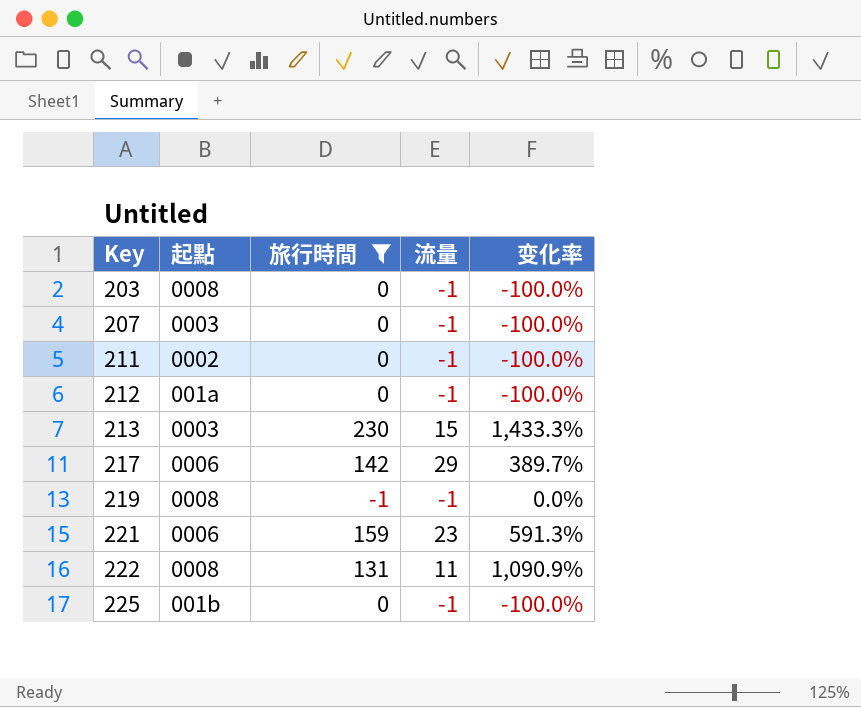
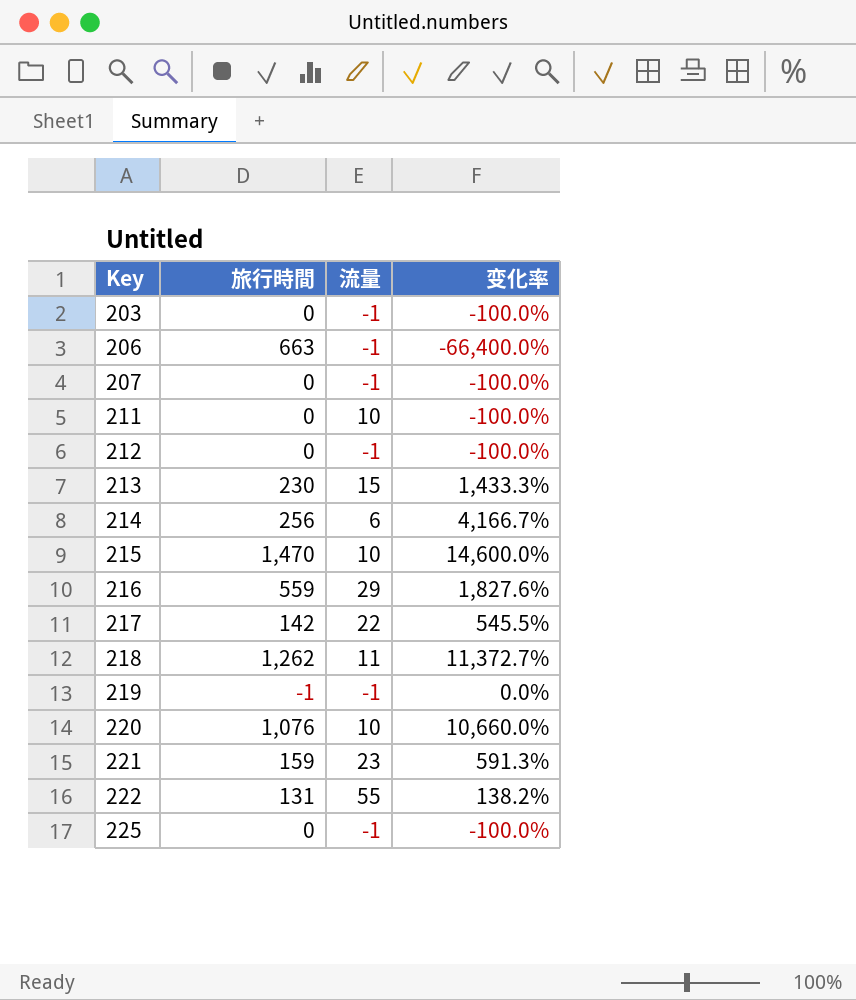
filter: 旅行時間 <= 230 -> none
column 起點 | position: 2 -> none
211 | 流量: -1 -> 10
217 | 流量: 29 -> 22
217 | 变化率: 389.7% -> 545.5%
222 | 流量: 11 -> 55
222 | 变化率: 1,090.9% -> 138.2%

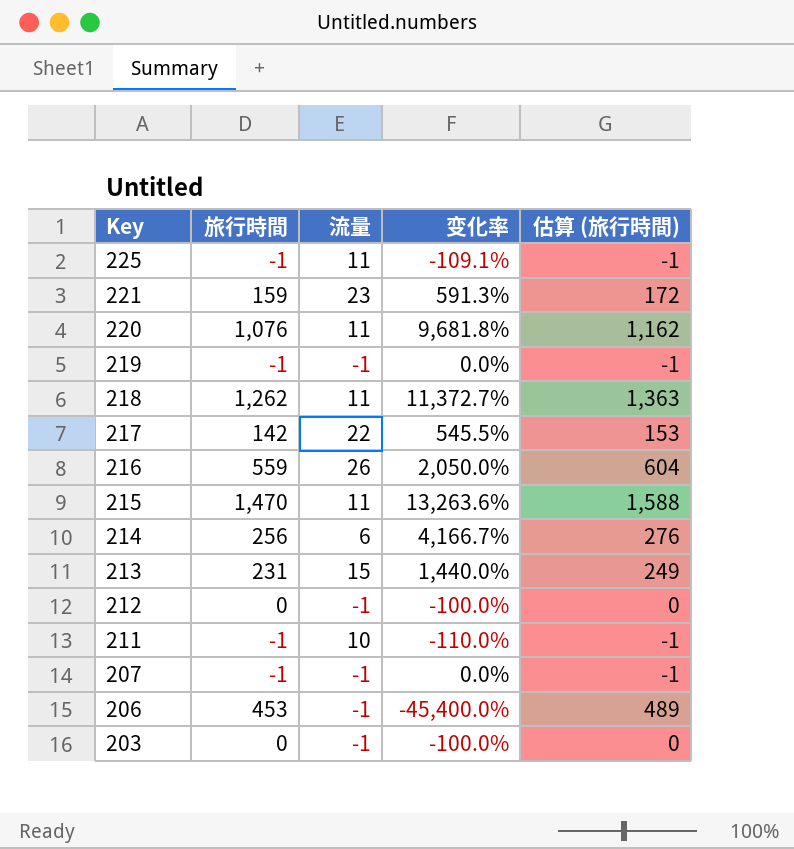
row order: Key ascending -> Key descending
column 估算 (旅行時間) | formula: none -> [旅行時間] * 1.08
row 222: 131 | 55 | 138.2% -> none
225 | 旅行時間: 0 -> -1
225 | 流量: -1 -> 11
225 | 变化率: -100.0% -> -109.1%
220 | 流量: 10 -> 11
220 | 变化率: 10,660.0% -> 9,681.8%
216 | 流量: 29 -> 26
216 | 变化率: 1,827.6% -> 2,050.0%
215 | 流量: 10 -> 11
215 | 变化率: 14,600.0% -> 13,263.6%
213 | 旅行時間: 230 -> 231
213 | 变化率: 1,433.3% -> 1,440.0%
211 | 旅行時間: 0 -> -1
211 | 变化率: -100.0% -> -110.0%
207 | 旅行時間: 0 -> -1
207 | 变化率: -100.0% -> 0.0%
206 | 旅行時間: 663 -> 453
206 | 变化率: -66,400.0% -> -45,400.0%

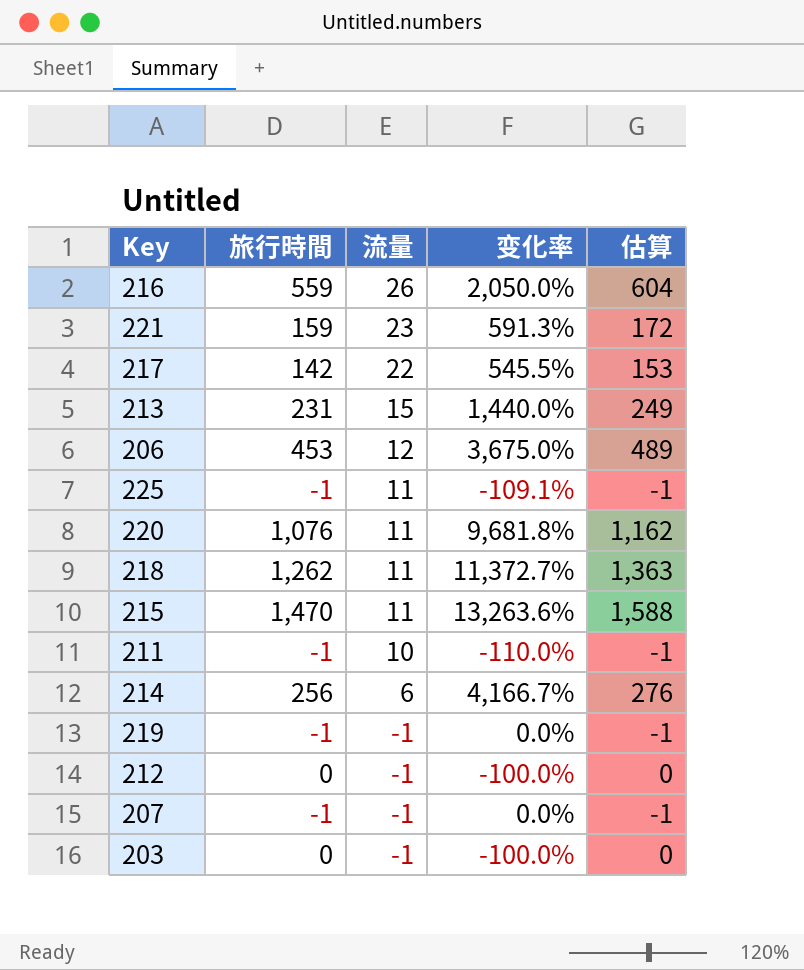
row order: Key descending -> 流量 descending
column name: 估算 (旅行時間) -> 估算
206 | 流量: -1 -> 12
206 | 变化率: -45,400.0% -> 3,675.0%

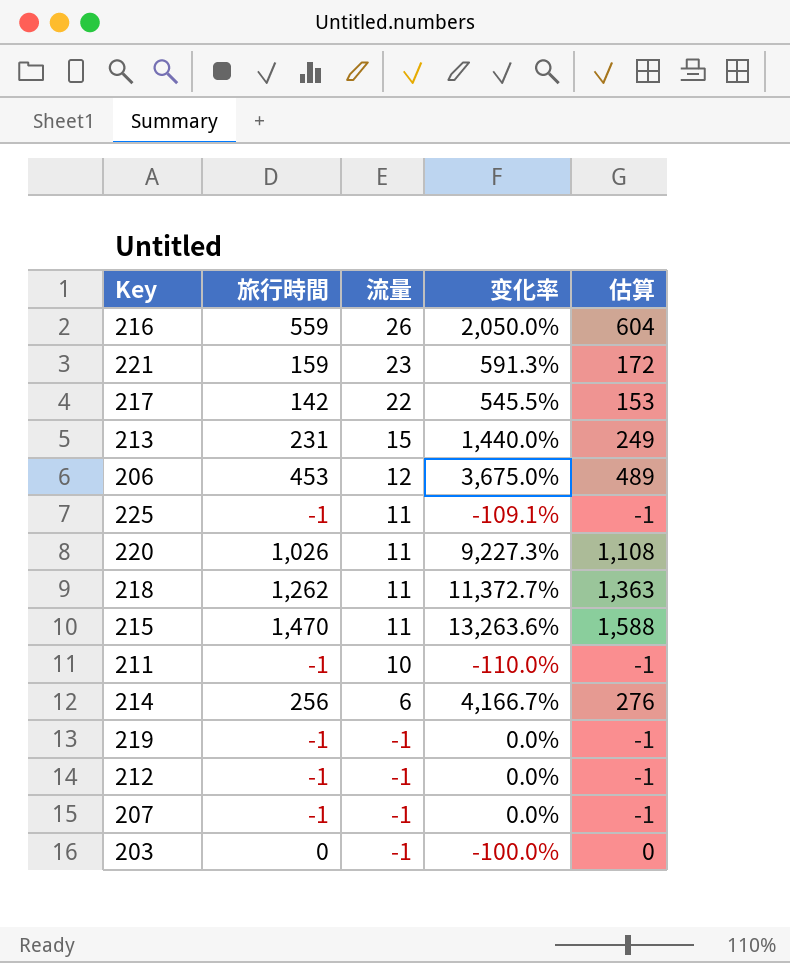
220 | 旅行時間: 1,076 -> 1,026
220 | 变化率: 9,681.8% -> 9,227.3%
220 | 估算: 1,162 -> 1,108
212 | 旅行時間: 0 -> -1
212 | 变化率: -100.0% -> 0.0%
212 | 估算: 0 -> -1

